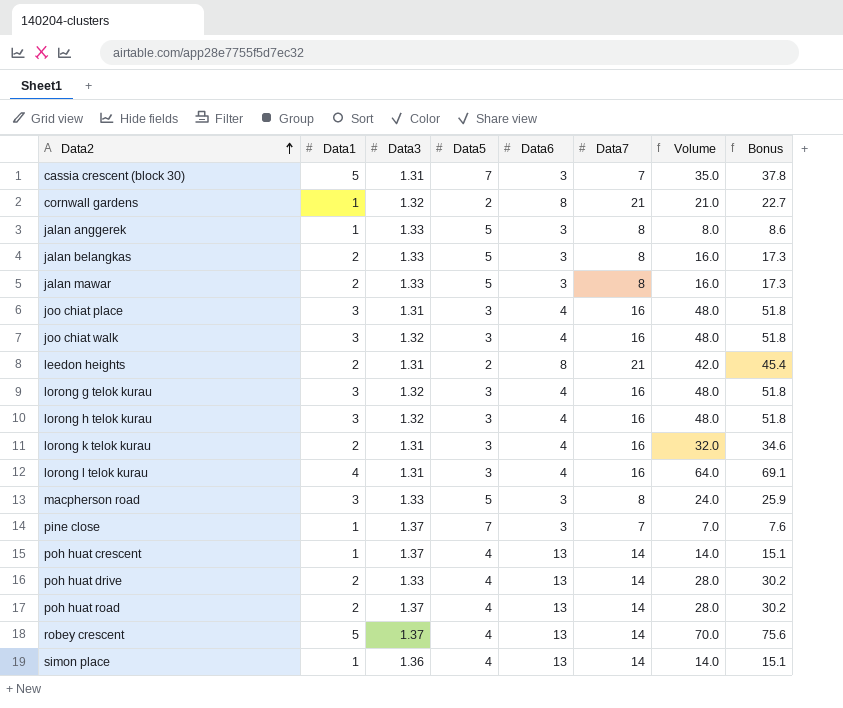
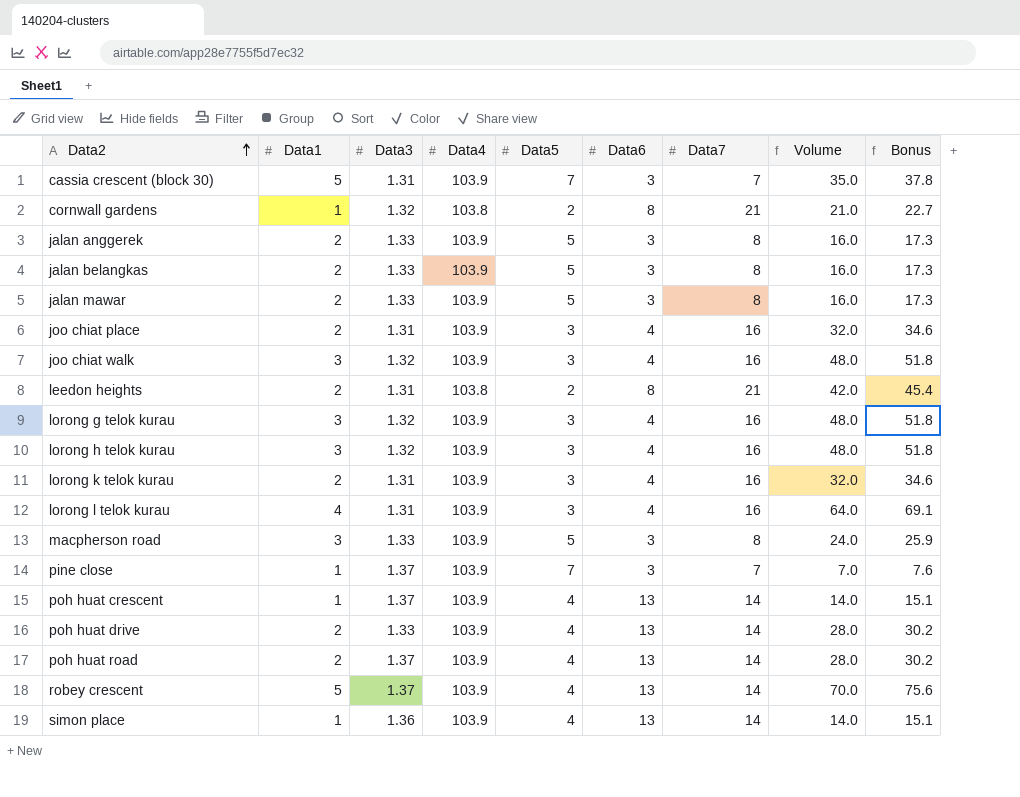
column Data4 | position: none -> 4
jalan anggerek | Data1: 1 -> 2
jalan anggerek | Volume: 8.0 -> 16.0
jalan anggerek | Bonus: 8.6 -> 17.3
joo chiat place | Data1: 3 -> 2
joo chiat place | Volume: 48.0 -> 32.0
joo chiat place | Bonus: 51.8 -> 34.6

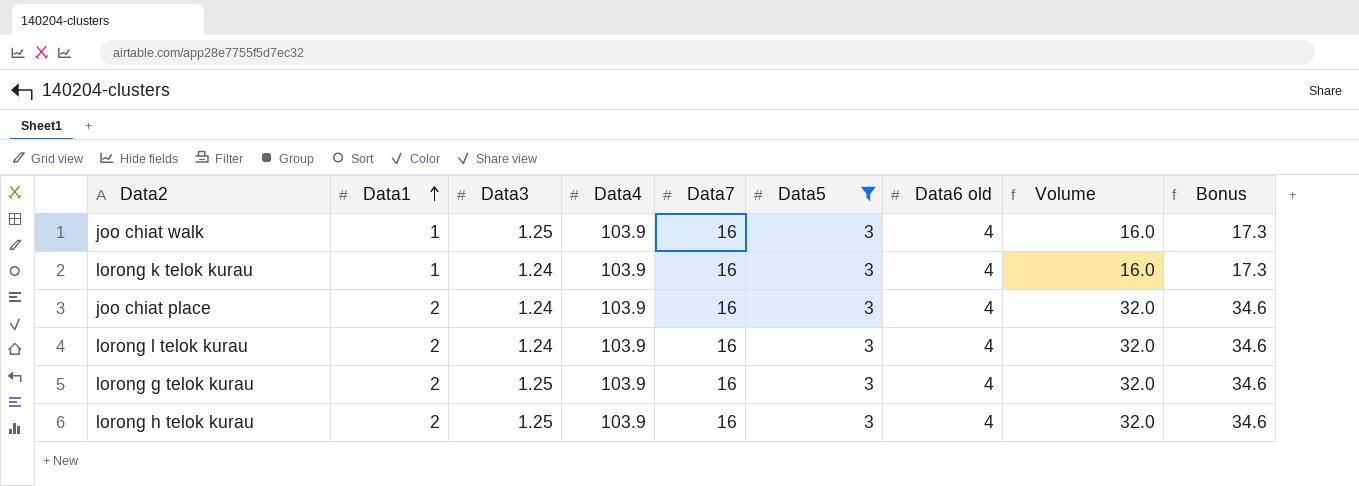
filter: none -> Data5 = 3
row order: Data2 ascending -> Data1 ascending
column Data7 | position: 7 -> 5
column name: Data6 -> Data6 old
joo chiat walk | Data1: 3 -> 1
joo chiat walk | Data3: 1.32 -> 1.25
joo chiat walk | Volume: 48.0 -> 16.0
joo chiat walk | Bonus: 51.8 -> 17.3
lorong k telok kurau | Data1: 2 -> 1
lorong k telok kurau | Data3: 1.31 -> 1.24
lorong k telok kurau | Volume: 32.0 -> 16.0
lorong k telok kurau | Bonus: 34.6 -> 17.3
joo chiat place | Data3: 1.31 -> 1.24
lorong l telok kurau | Data1: 4 -> 2
lorong l telok kurau | Data3: 1.31 -> 1.24
lorong l telok kurau | Volume: 64.0 -> 32.0
lorong l telok kurau | Bonus: 69.1 -> 34.6
lorong g telok kurau | Data1: 3 -> 2
lorong g telok kurau | Data3: 1.32 -> 1.25
lorong g telok kurau | Volume: 48.0 -> 32.0
lorong g telok kurau | Bonus: 51.8 -> 34.6
lorong h telok kurau | Data1: 3 -> 2
lorong h telok kurau | Data3: 1.32 -> 1.25
lorong h telok kurau | Volume: 48.0 -> 32.0
lorong h telok kurau | Bonus: 51.8 -> 34.6

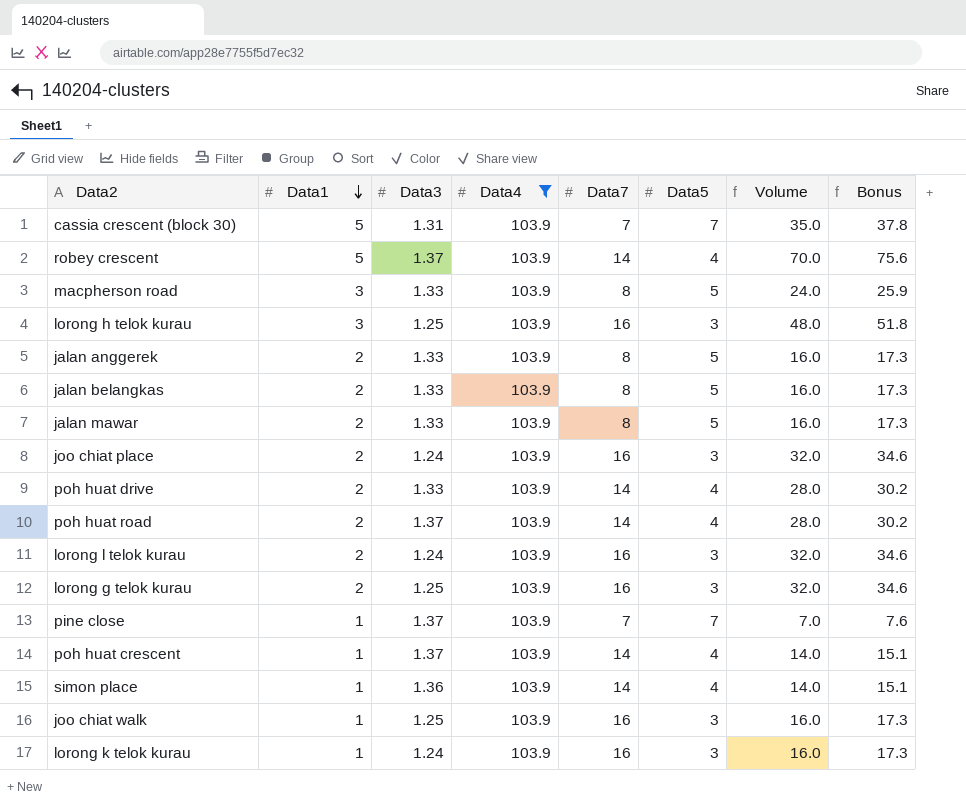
filter: Data5 = 3 -> Data4 = 103.9
row order: Data1 ascending -> Data1 descending
column Data6 old | position: 7 -> none
lorong h telok kurau | Data1: 2 -> 3
lorong h telok kurau | Volume: 32.0 -> 48.0
lorong h telok kurau | Bonus: 34.6 -> 51.8

